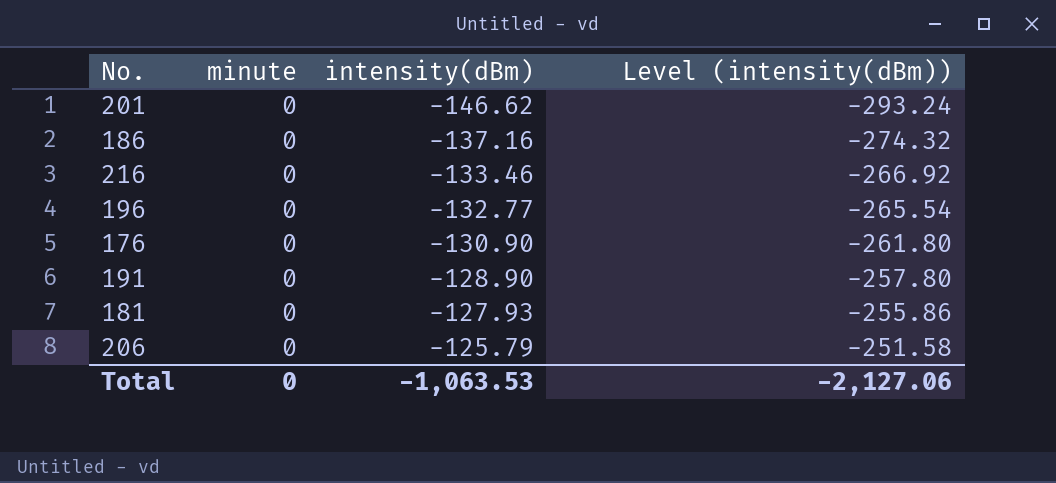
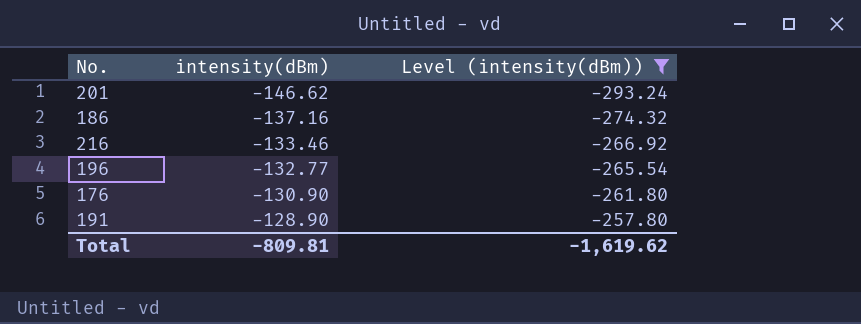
filter: none -> Level (intensity(dBm)) <= -257.80
column minute | position: 2 -> none
Total | intensity(dBm): -1,063.53 -> -809.81
Total | Level (intensity(dBm)): -2,127.06 -> -1,619.62

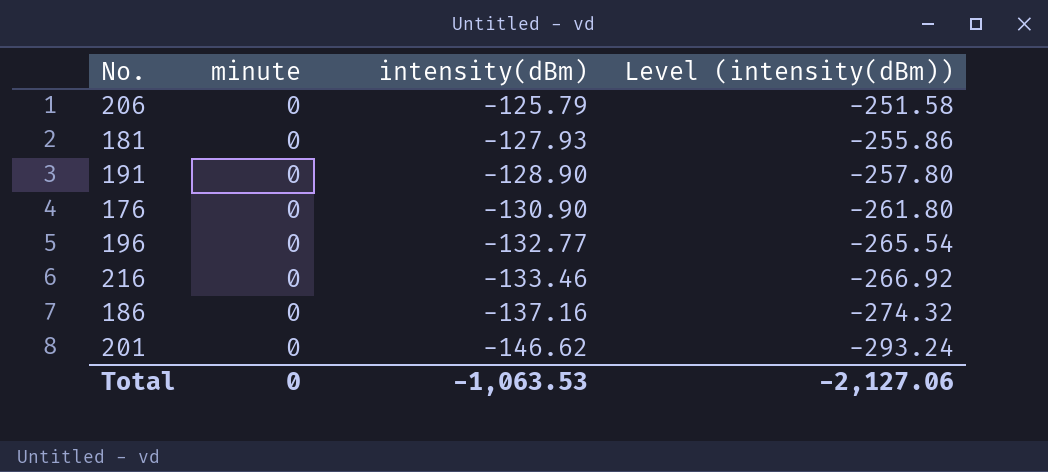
filter: Level (intensity(dBm)) <= -257.80 -> none
row order: intensity(dBm) ascending -> intensity(dBm) descending
column minute | position: none -> 2
Total | intensity(dBm): -809.81 -> -1,063.53
Total | Level (intensity(dBm)): -1,619.62 -> -2,127.06

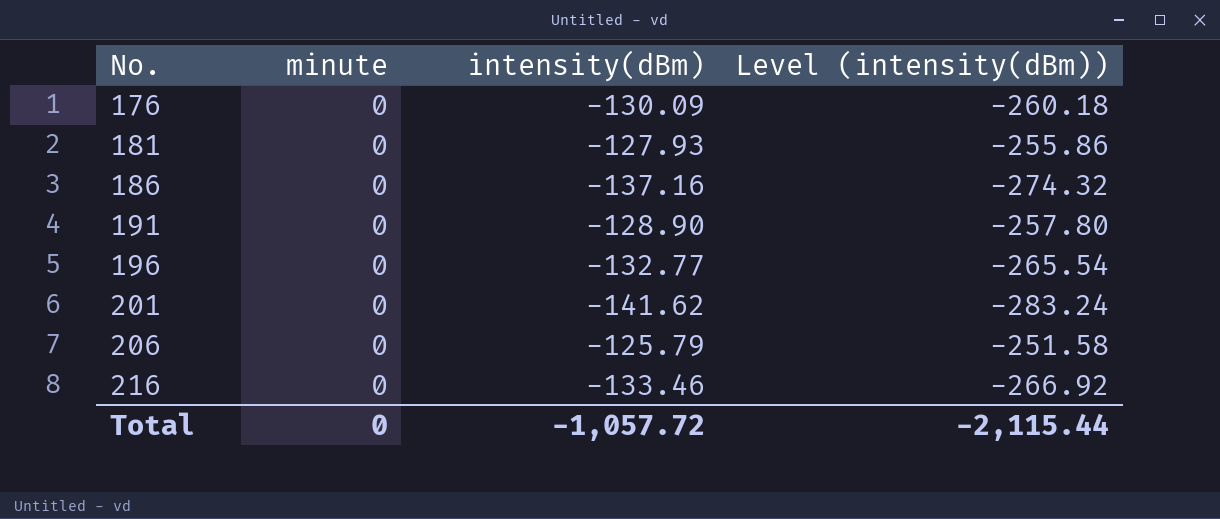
row order: intensity(dBm) descending -> No. ascending
176 | intensity(dBm): -130.90 -> -130.09
176 | Level (intensity(dBm)): -261.80 -> -260.18
201 | intensity(dBm): -146.62 -> -141.62
201 | Level (intensity(dBm)): -293.24 -> -283.24
Total | intensity(dBm): -1,063.53 -> -1,057.72
Total | Level (intensity(dBm)): -2,127.06 -> -2,115.44

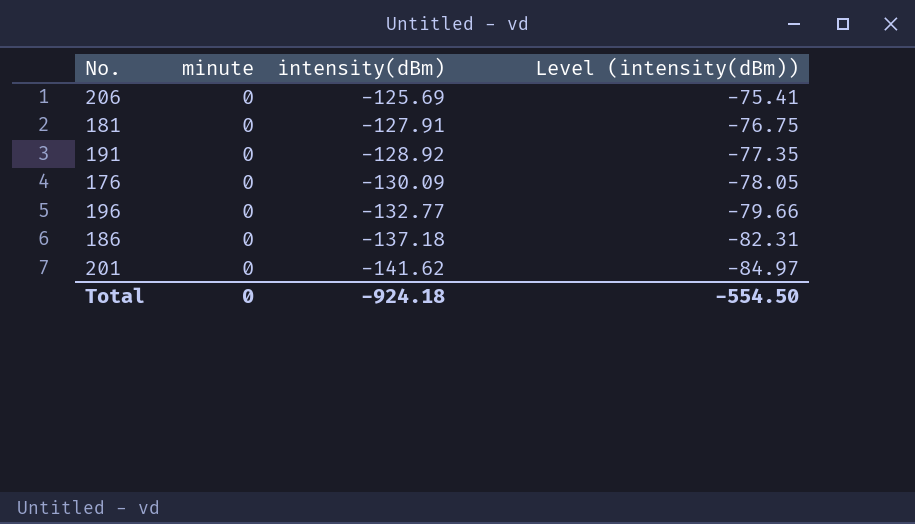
row order: No. ascending -> intensity(dBm) descending
column Level (intensity(dBm)) | formula: [intensity(dBm)] * 2 -> [intensity(dBm)] * 0.6
row 216: 0 | -133.46 | -266.92 -> none
206 | intensity(dBm): -125.79 -> -125.69
181 | intensity(dBm): -127.93 -> -127.91
191 | intensity(dBm): -128.90 -> -128.92
186 | intensity(dBm): -137.16 -> -137.18
Total | intensity(dBm): -1,057.72 -> -924.18
Total | Level (intensity(dBm)): -2,115.44 -> -554.50

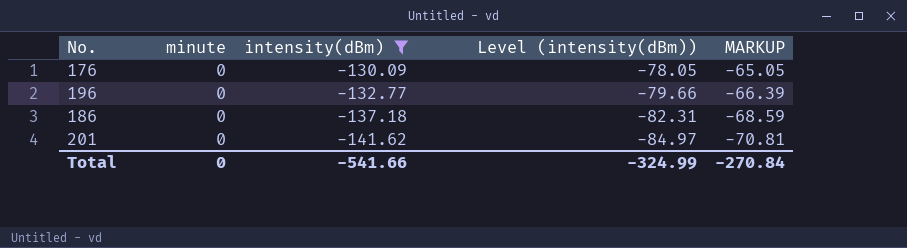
filter: none -> intensity(dBm) <= -130.09
column MARKUP | formula: none -> [intensity(dBm)] * 0.5
Total | intensity(dBm): -924.18 -> -541.66
Total | Level (intensity(dBm)): -554.50 -> -324.99

